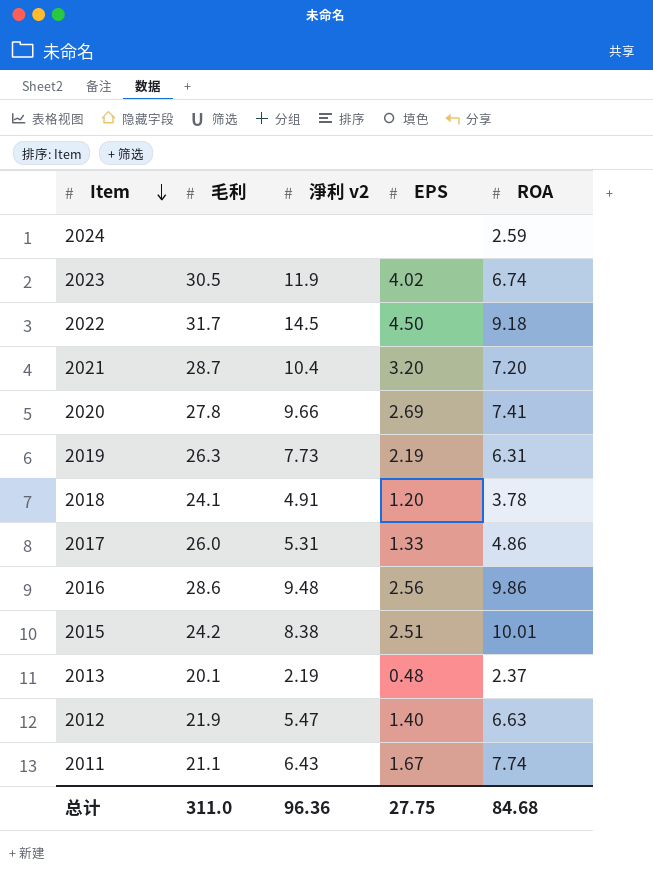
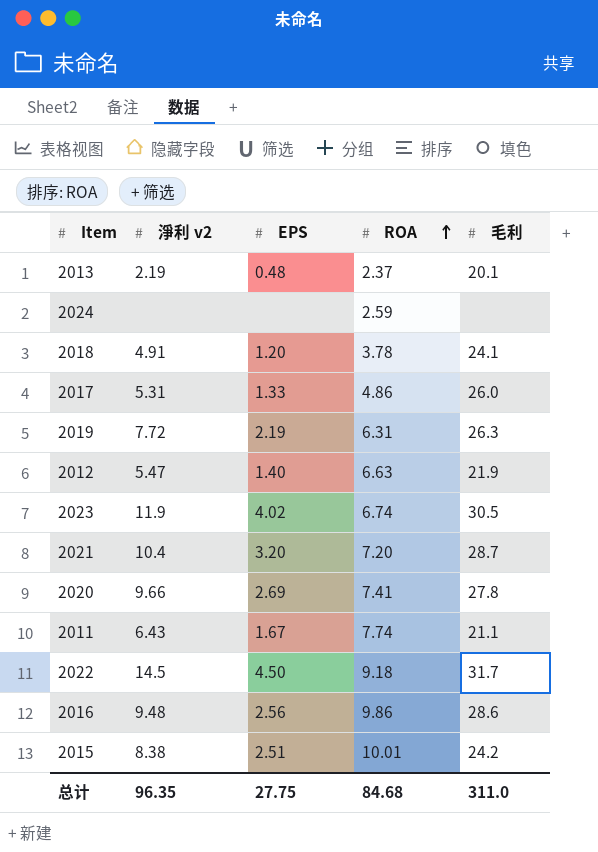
row order: Item descending -> ROA ascending
column 毛利 | position: 2 -> 5
2019 | 淨利 v2: 7.73 -> 7.72
总计 | 淨利 v2: 96.36 -> 96.35

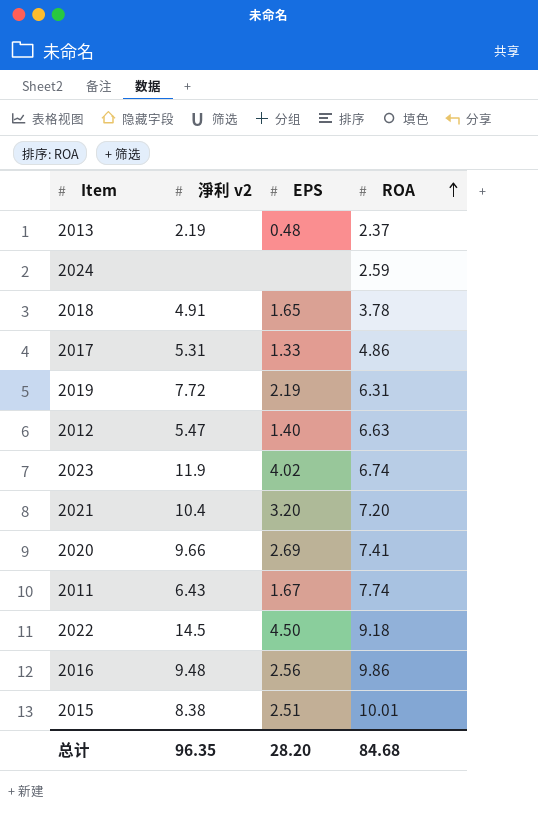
column 毛利 | position: 5 -> none
2018 | EPS: 1.20 -> 1.65
总计 | EPS: 27.75 -> 28.20

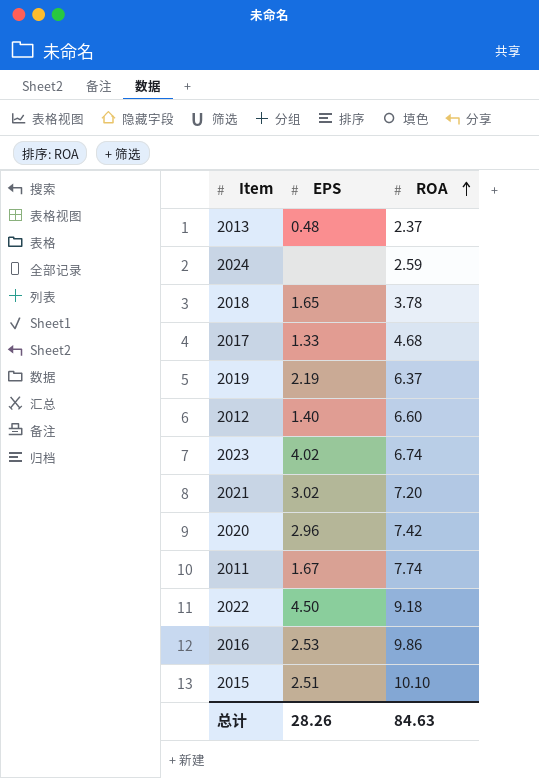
column 淨利 v2 | position: 2 -> none
2017 | ROA: 4.86 -> 4.68
2019 | ROA: 6.31 -> 6.37
2012 | ROA: 6.63 -> 6.60
2021 | EPS: 3.20 -> 3.02
2020 | EPS: 2.69 -> 2.96
2020 | ROA: 7.41 -> 7.42
2016 | EPS: 2.56 -> 2.53
2015 | ROA: 10.01 -> 10.10
总计 | EPS: 28.20 -> 28.26
总计 | ROA: 84.68 -> 84.63

